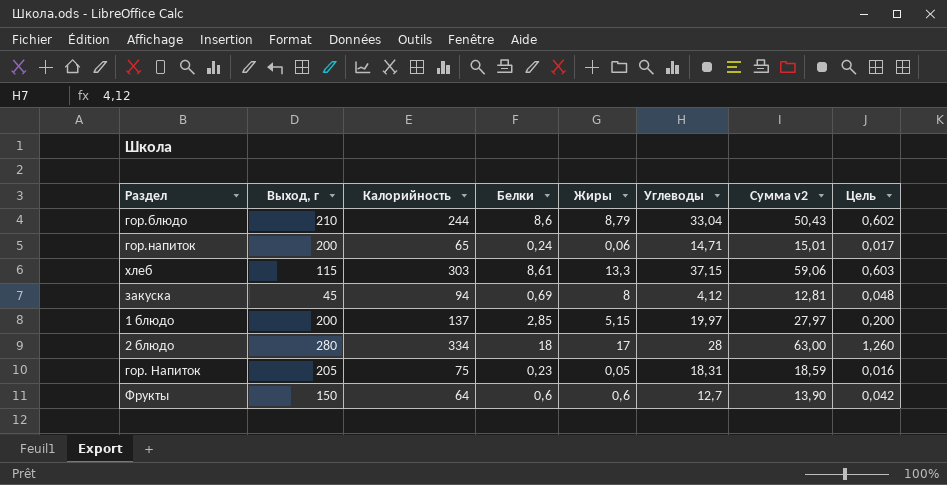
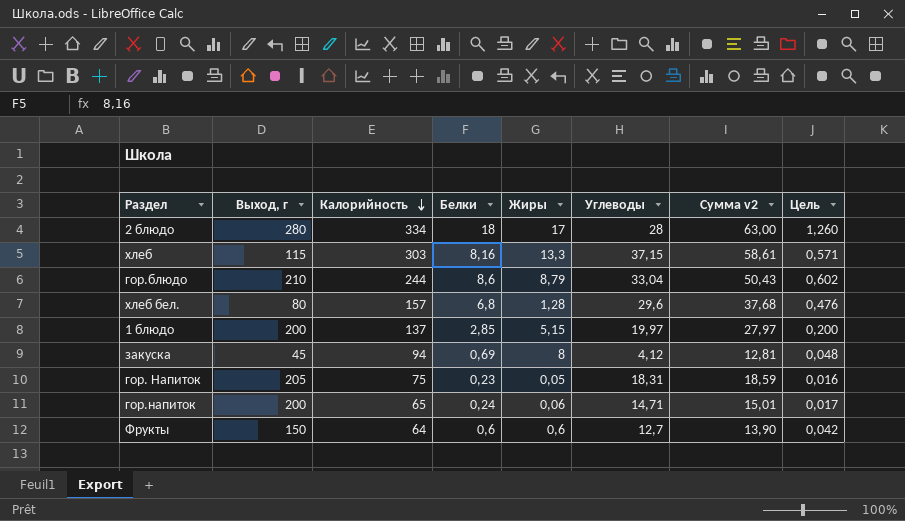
row order: none -> Калорийность descending
хлеб | Белки: 8,61 -> 8,16
хлеб | Сумма v2: 59,06 -> 58,61
хлеб | Цель: 0,603 -> 0,571
row хлеб бел.: none -> 80 | 157 | 6,8 | 1,28 | 29,6 | 37,68 | 0,476

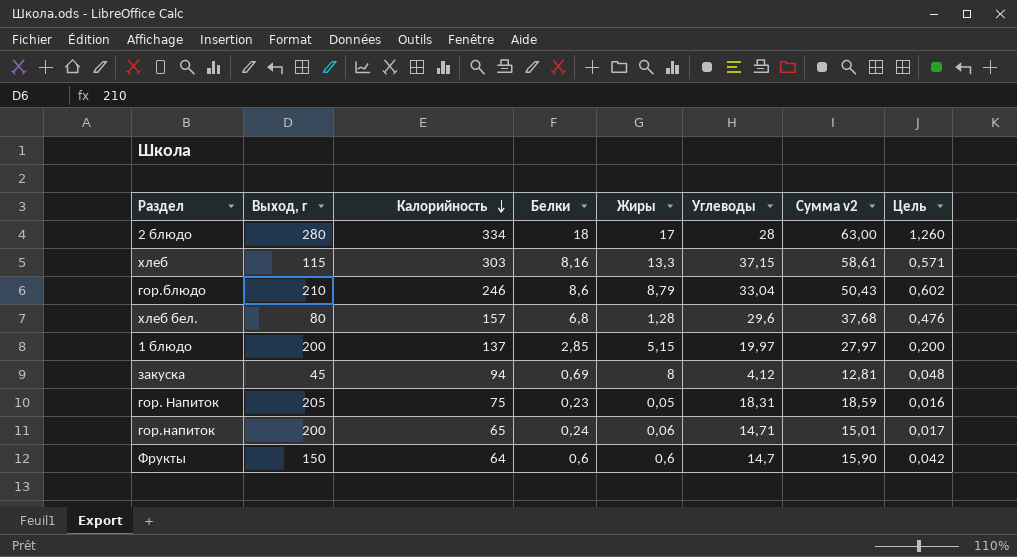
гор.блюдо | Калорийность: 244 -> 246
Фрукты | Углеводы: 12,7 -> 14,7
Фрукты | Сумма v2: 13,90 -> 15,90

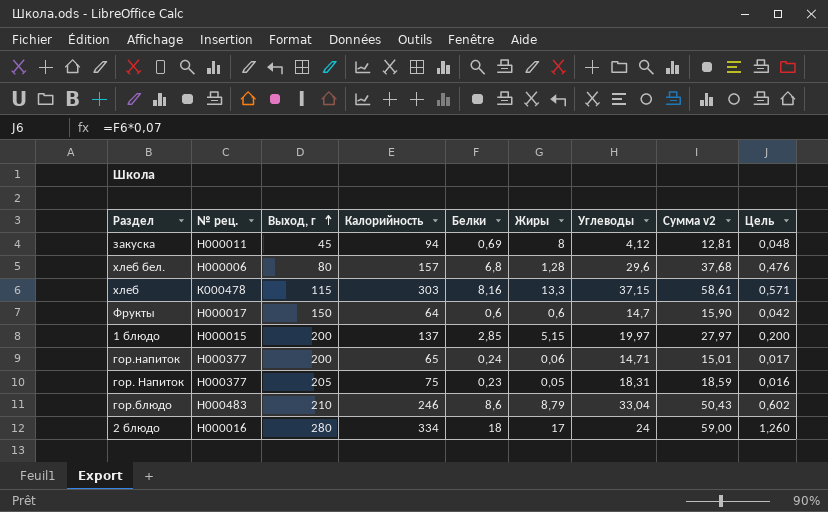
row order: Калорийность descending -> Выход, г ascending
column № рец. | position: none -> 2
2 блюдо | Углеводы: 28 -> 24
2 блюдо | Сумма v2: 63,00 -> 59,00

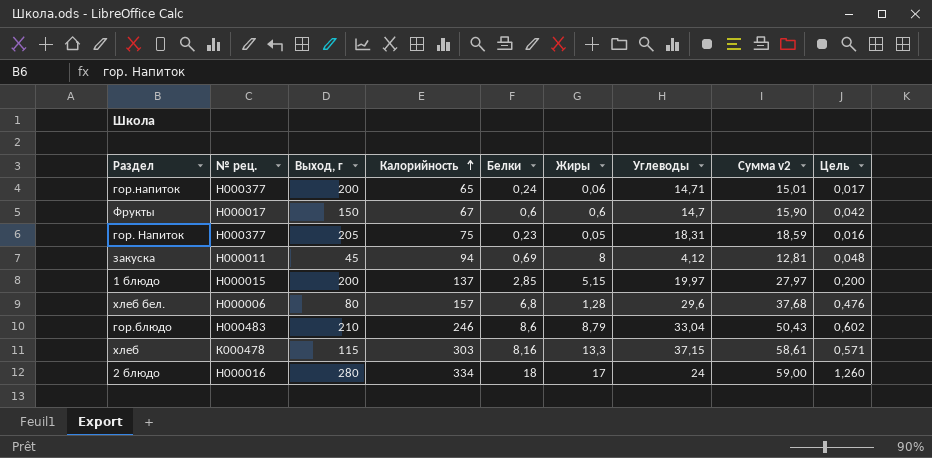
row order: Выход, г ascending -> Калорийность ascending
Фрукты | Калорийность: 64 -> 67

